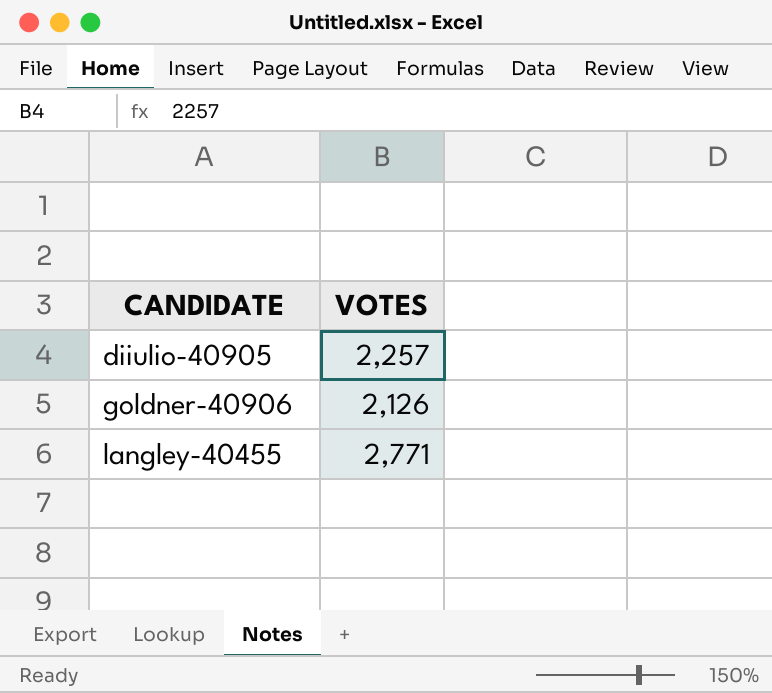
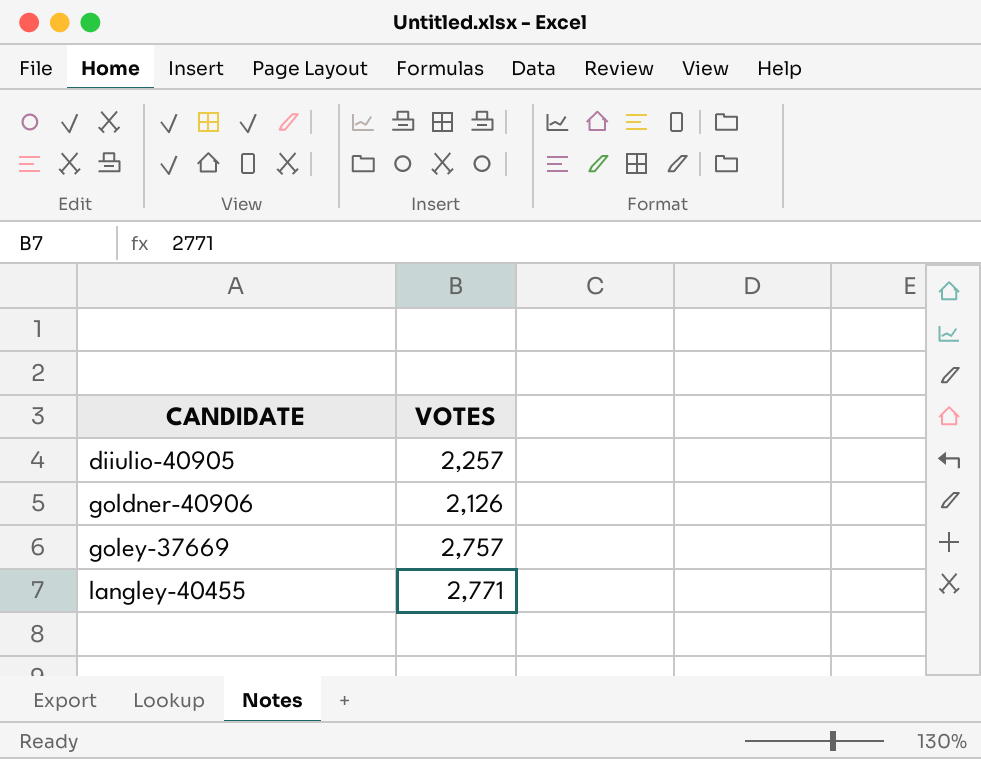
row goley-37669: none -> 2,757

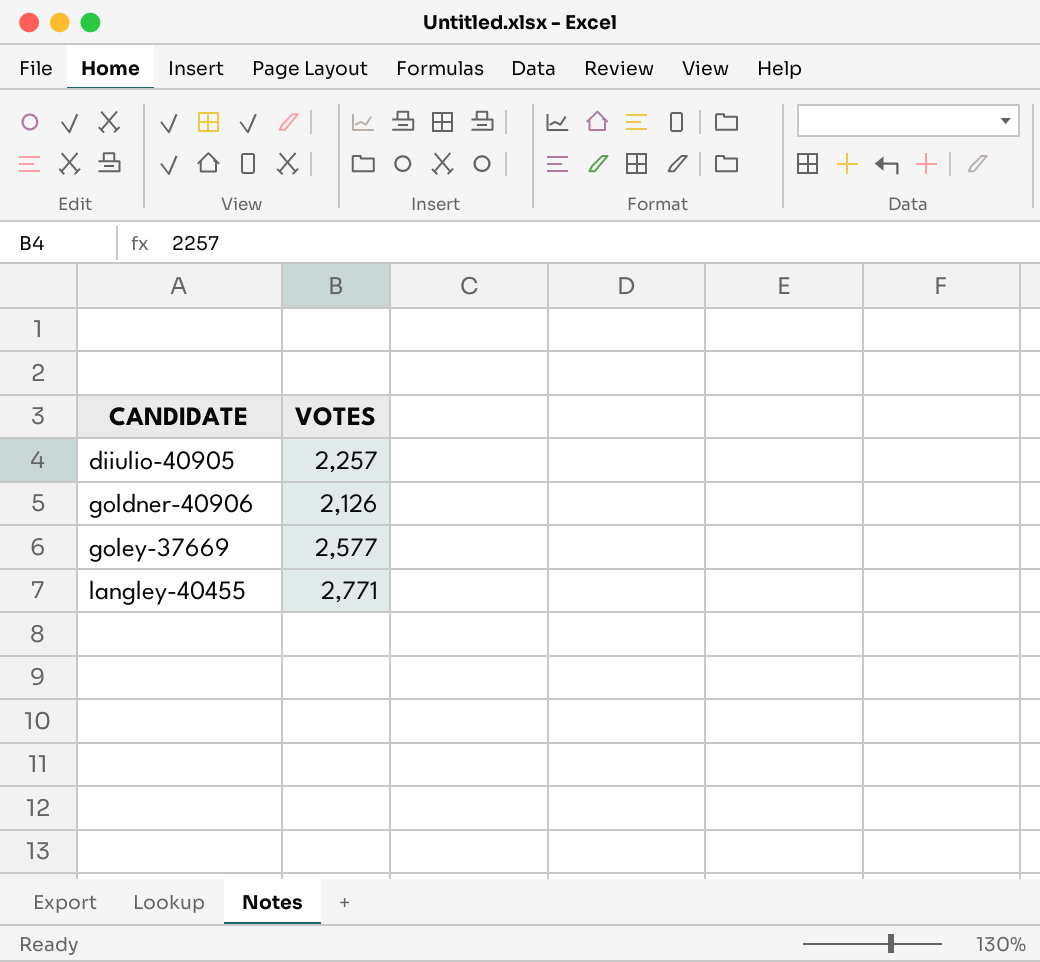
goley-37669 | VOTES: 2,757 -> 2,577

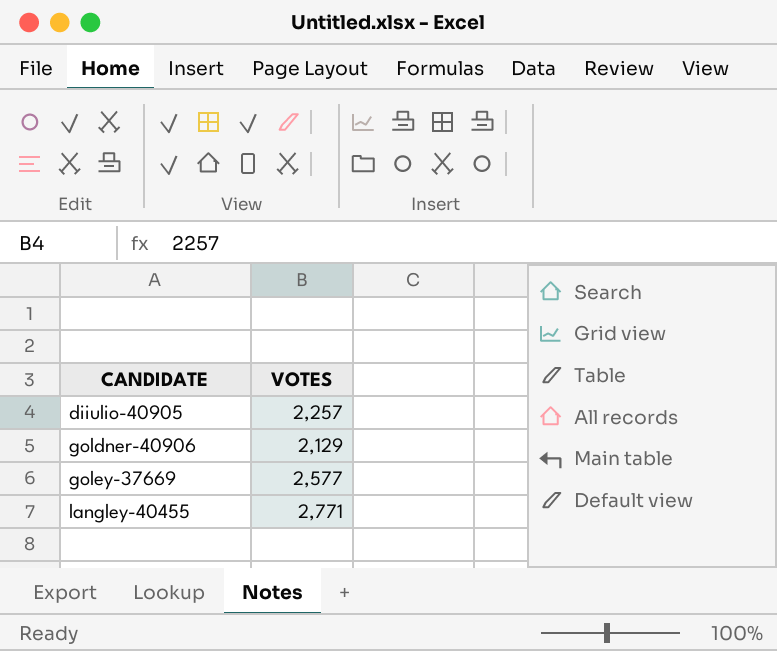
goldner-40906 | VOTES: 2,126 -> 2,129

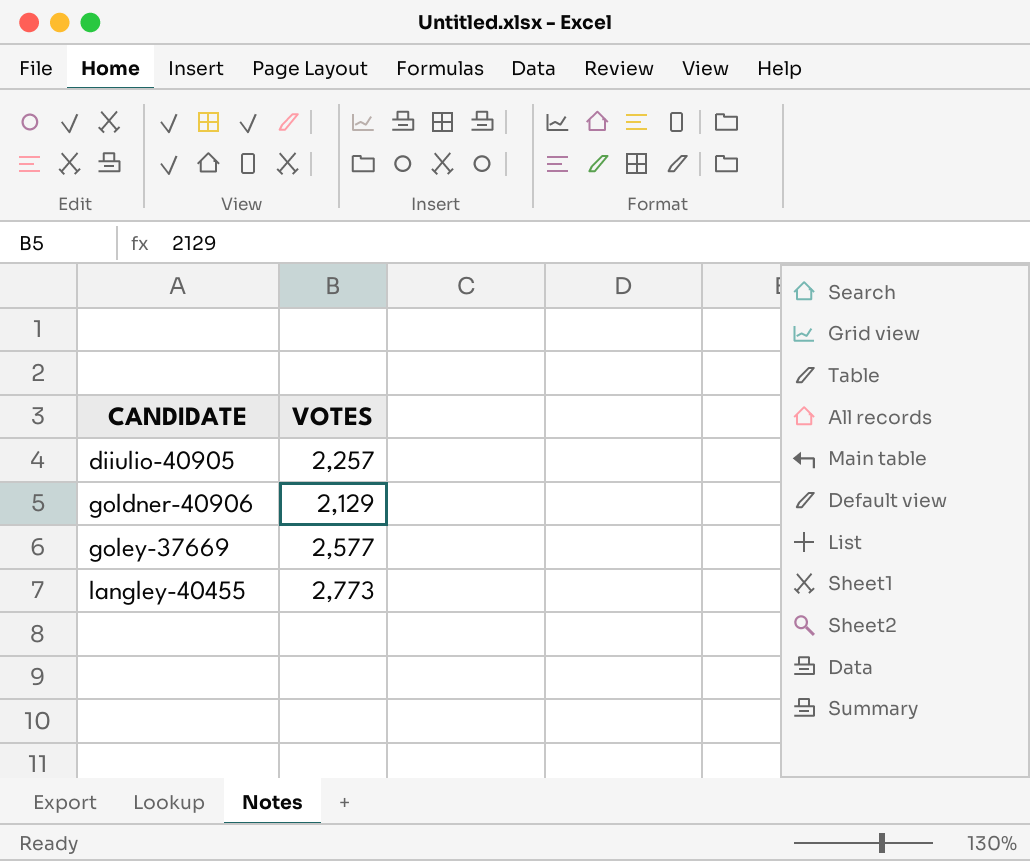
langley-40455 | VOTES: 2,771 -> 2,773

